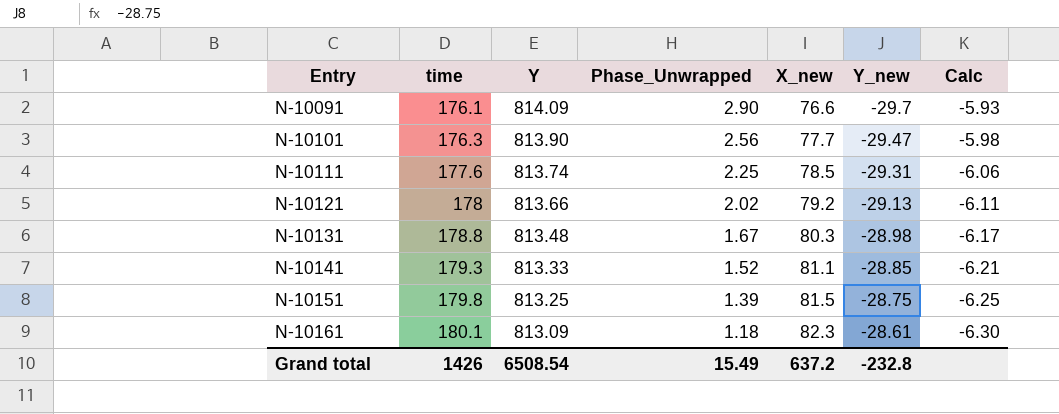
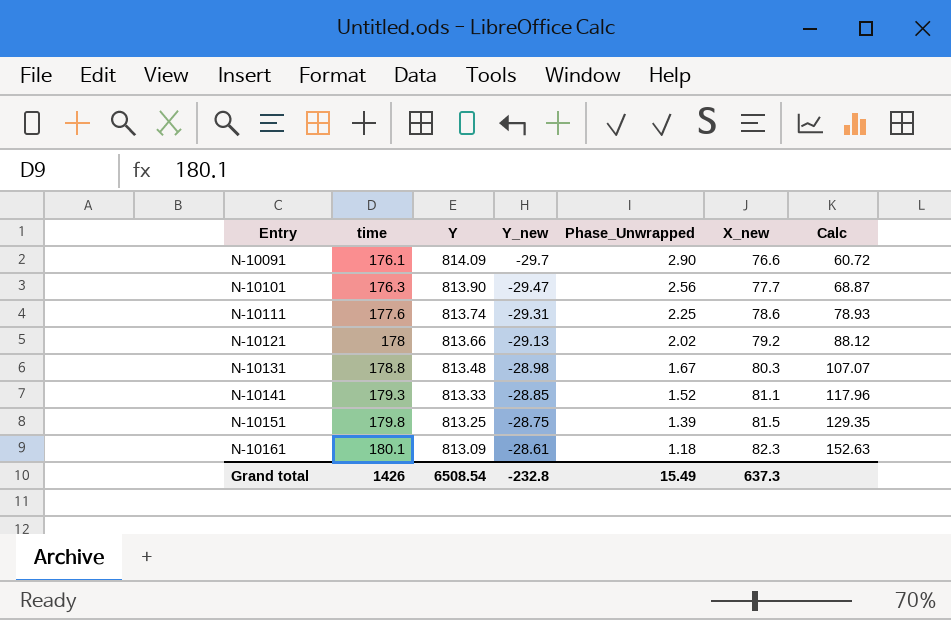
column Y_new | position: 6 -> 4
column Calc | formula: [time] / [Y_new] -> [time] / [Phase_Unwrapped]
N-10111 | X_new: 78.5 -> 78.6
Grand total | X_new: 637.2 -> 637.3

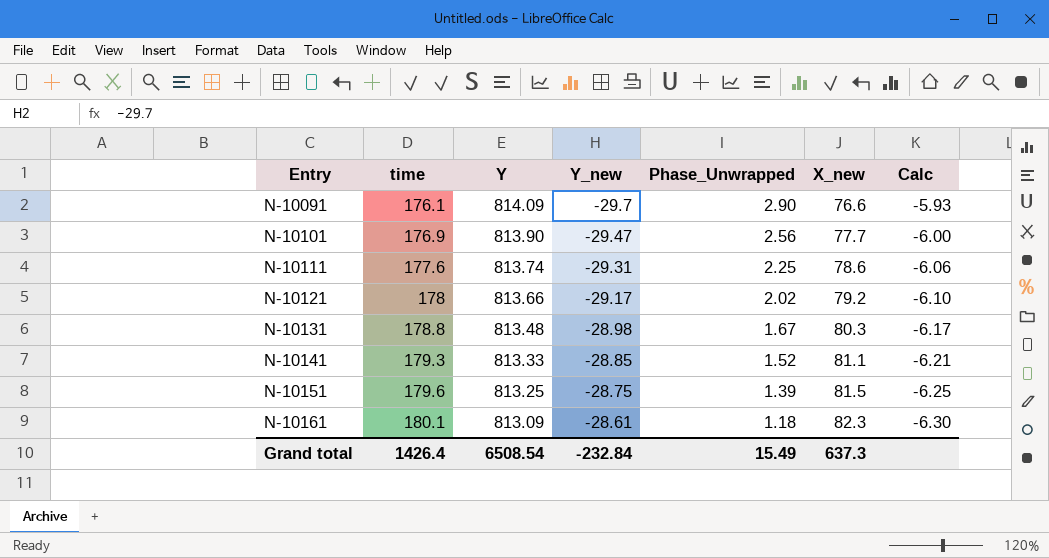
column Calc | formula: [time] / [Phase_Unwrapped] -> [time] / [Y_new]
N-10101 | time: 176.3 -> 176.9
N-10121 | Y_new: -29.13 -> -29.17
N-10151 | time: 179.8 -> 179.6
Grand total | time: 1426 -> 1426.4
Grand total | Y_new: -232.8 -> -232.84

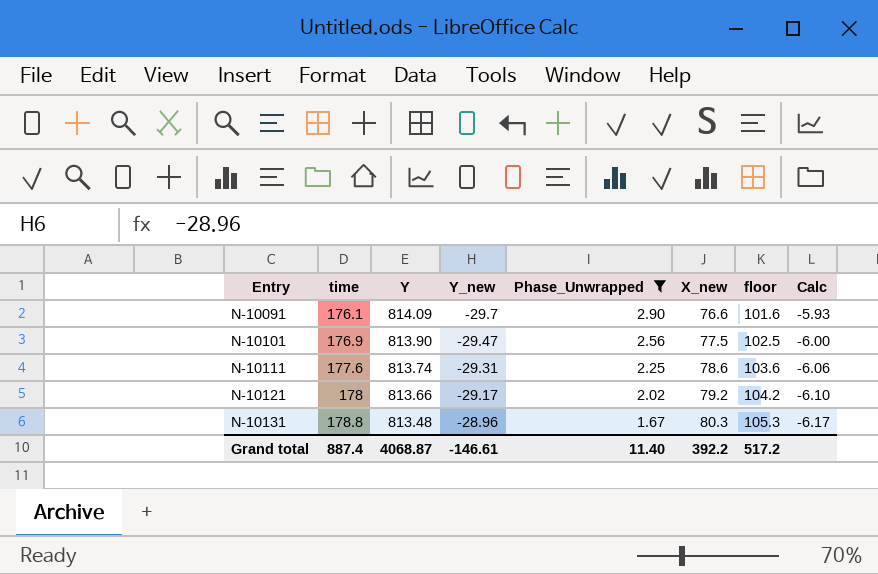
filter: none -> Phase_Unwrapped >= 1.67
column floor | formula: none -> [X_new] + 25
N-10101 | X_new: 77.7 -> 77.5
N-10131 | Y_new: -28.98 -> -28.96
Grand total | time: 1426.4 -> 887.4
Grand total | Y: 6508.54 -> 4068.87
Grand total | Y_new: -232.84 -> -146.61
Grand total | Phase_Unwrapped: 15.49 -> 11.40
Grand total | X_new: 637.3 -> 392.2

